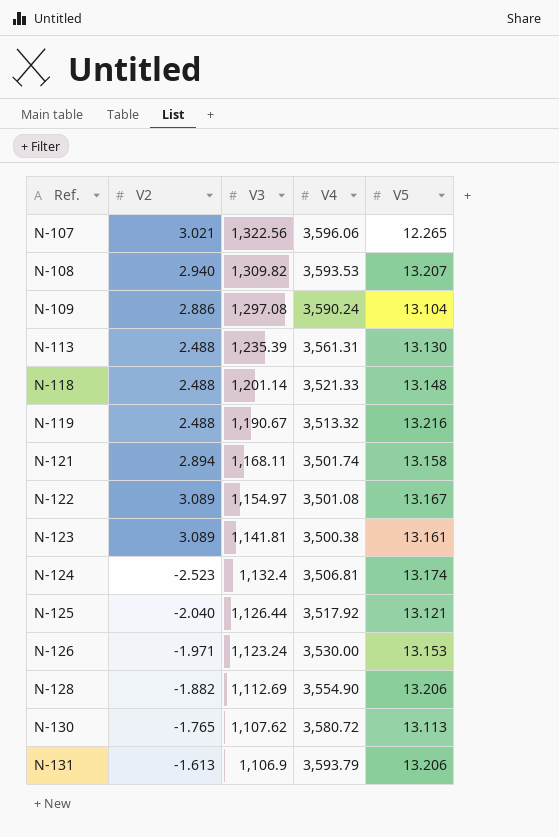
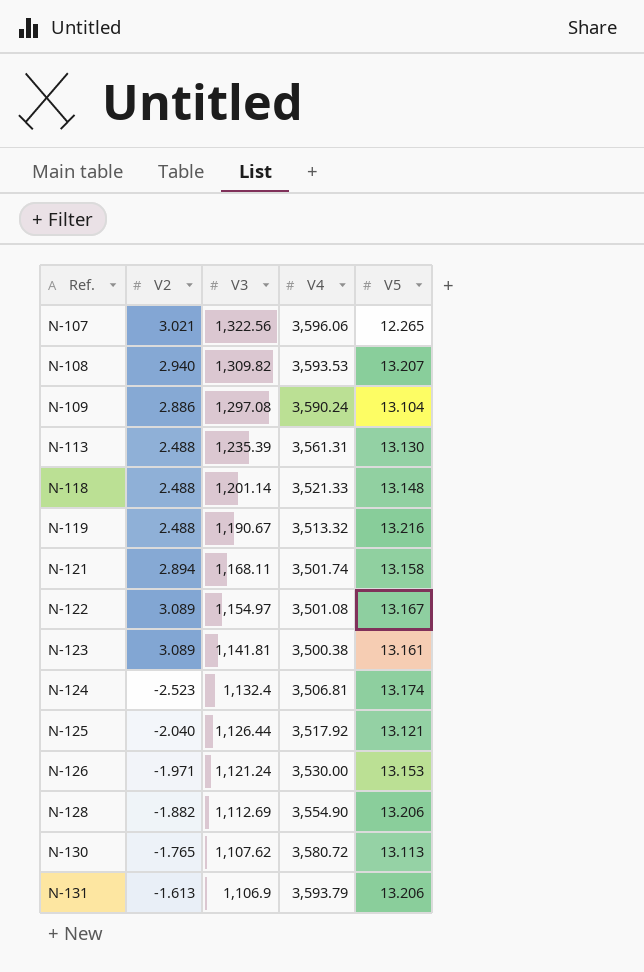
N-126 | V3: 1,123.24 -> 1,121.24

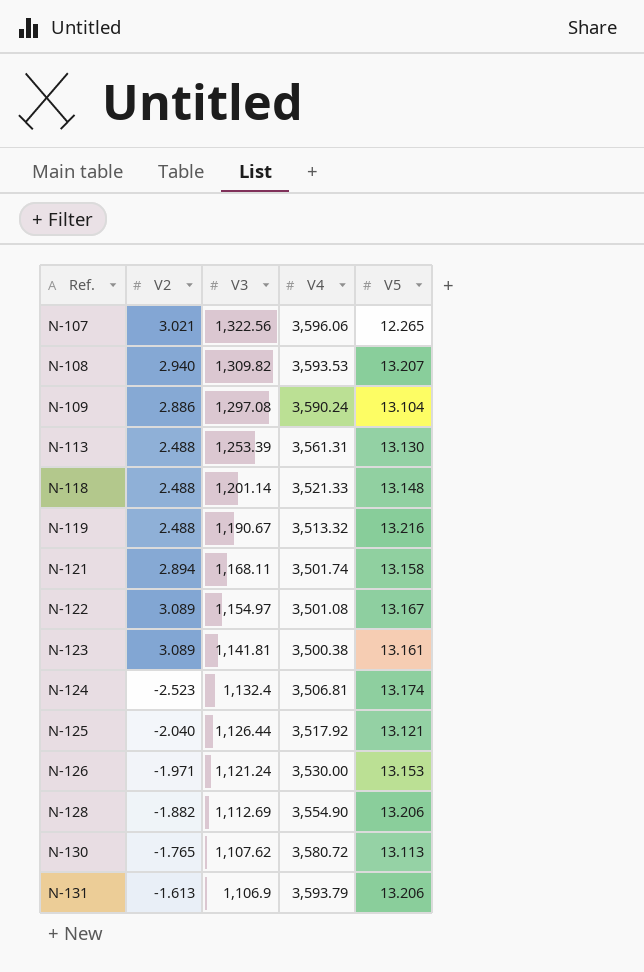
N-113 | V3: 1,235.39 -> 1,253.39

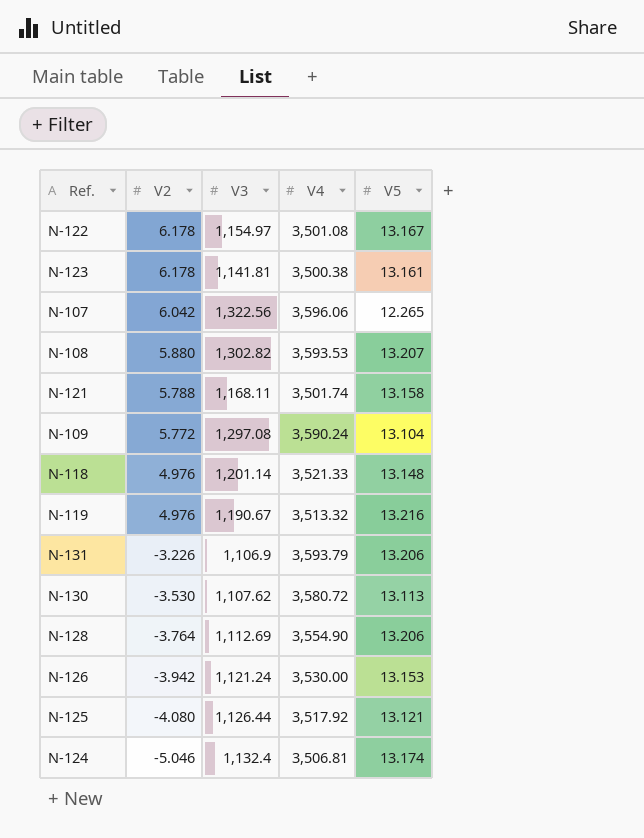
row order: Ref. ascending -> V2 descending
row N-113: 2.488 | 1,253.39 | 3,561.31 | 13.130 -> none
N-122 | V2: 3.089 -> 6.178
N-123 | V2: 3.089 -> 6.178
N-107 | V2: 3.021 -> 6.042
N-108 | V2: 2.940 -> 5.880
N-108 | V3: 1,309.82 -> 1,302.82
N-121 | V2: 2.894 -> 5.788
N-109 | V2: 2.886 -> 5.772
N-118 | V2: 2.488 -> 4.976
N-119 | V2: 2.488 -> 4.976
N-131 | V2: -1.613 -> -3.226
N-130 | V2: -1.765 -> -3.530
N-128 | V2: -1.882 -> -3.764
N-126 | V2: -1.971 -> -3.942
N-125 | V2: -2.040 -> -4.080
N-124 | V2: -2.523 -> -5.046

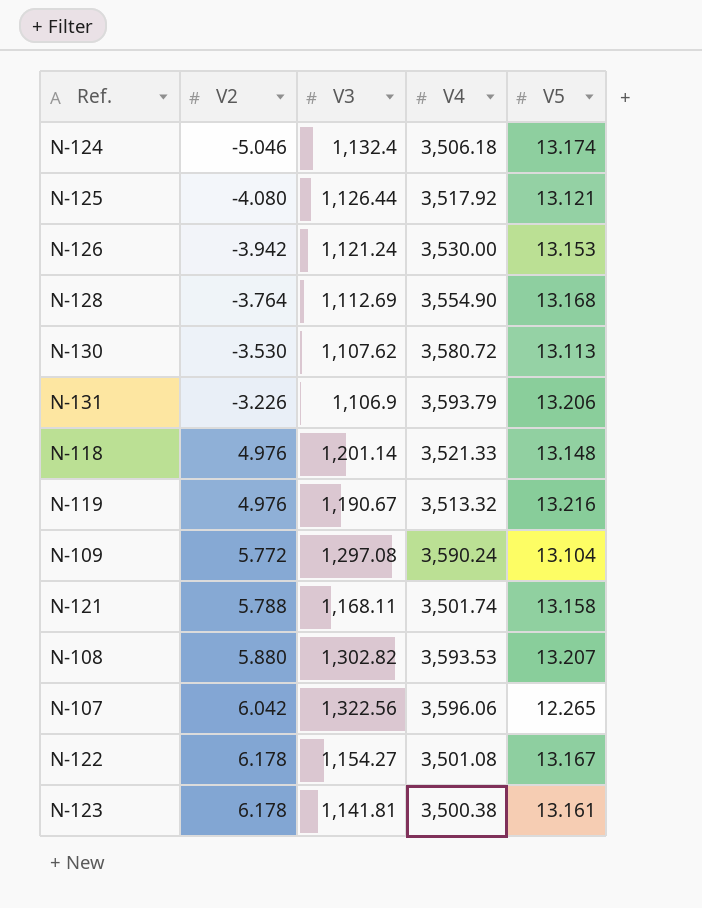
row order: V2 descending -> V2 ascending
N-124 | V4: 3,506.81 -> 3,506.18
N-128 | V5: 13.206 -> 13.168
N-122 | V3: 1,154.97 -> 1,154.27

